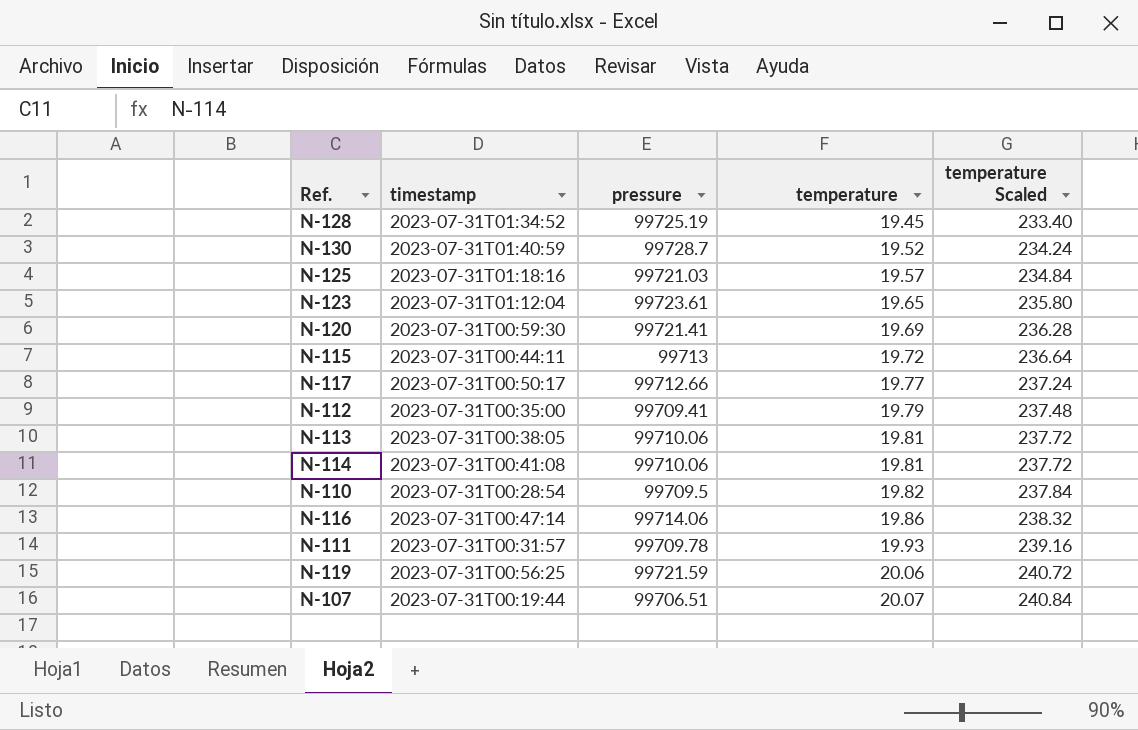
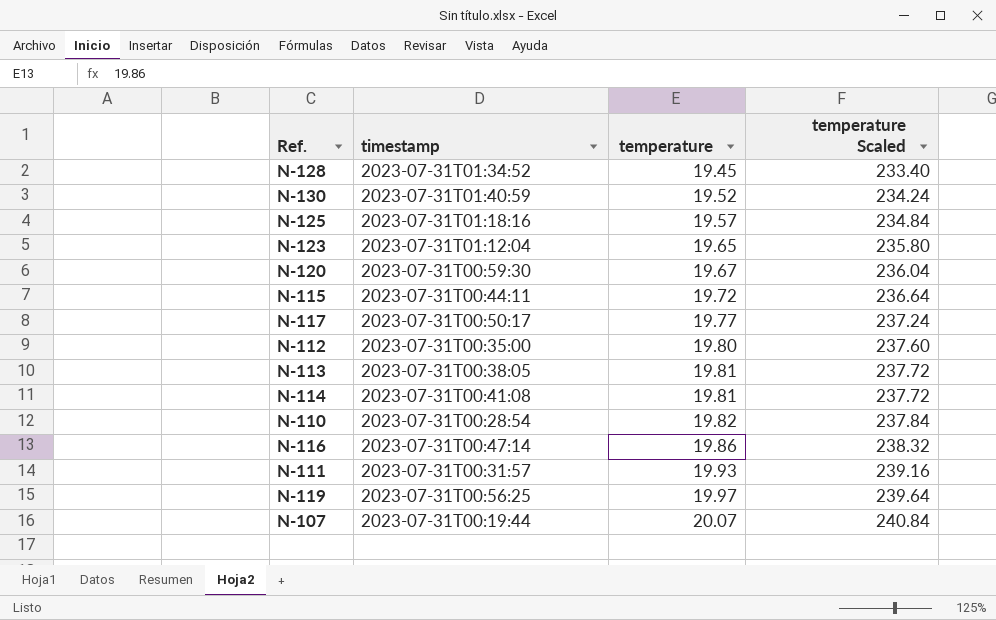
column pressure | position: 3 -> none
N-120 | temperature: 19.69 -> 19.67
N-120 | temperature Scaled: 236.28 -> 236.04
N-112 | temperature: 19.79 -> 19.80
N-112 | temperature Scaled: 237.48 -> 237.60
N-119 | temperature: 20.06 -> 19.97
N-119 | temperature Scaled: 240.72 -> 239.64

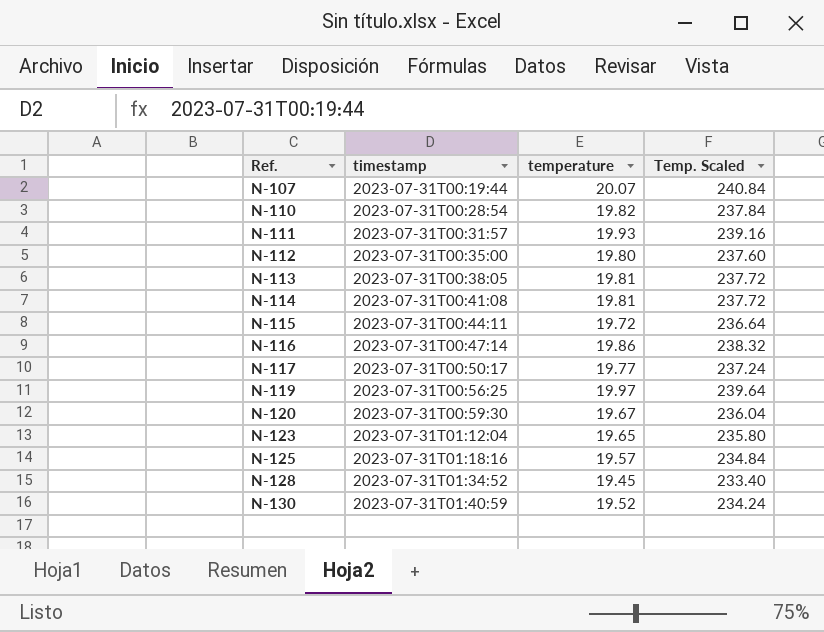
row order: temperature ascending -> Ref. ascending
column name: temperature Scaled -> Temp. Scaled

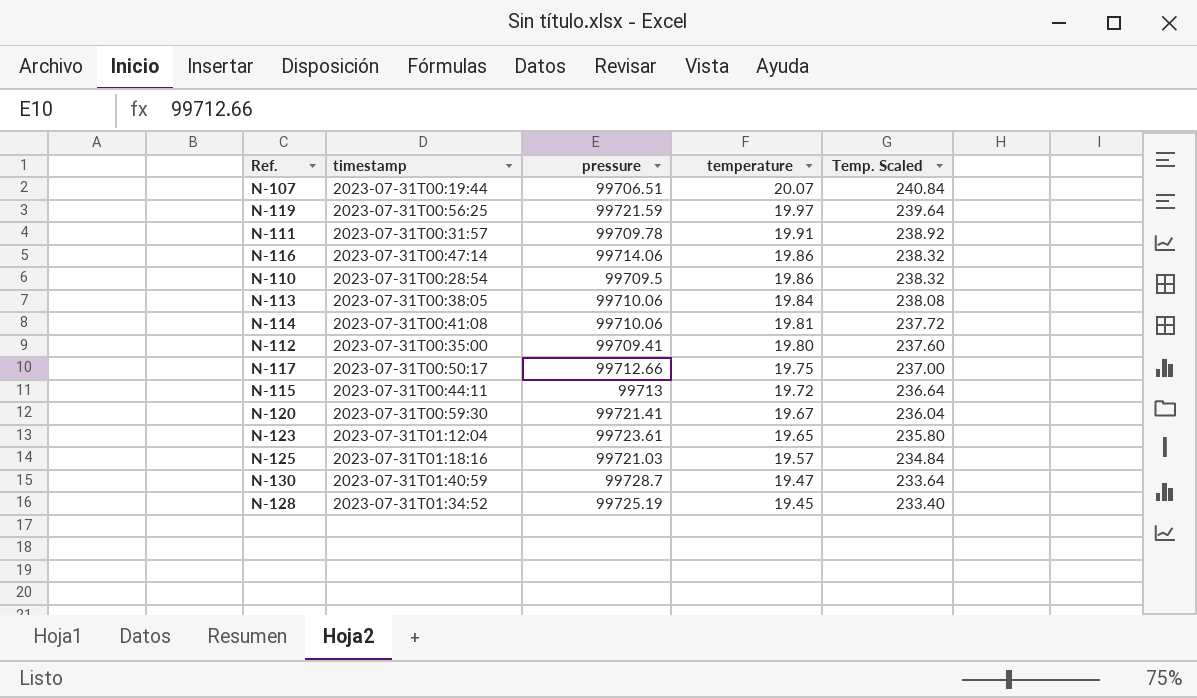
row order: Ref. ascending -> temperature descending
column pressure | position: none -> 3
N-111 | temperature: 19.93 -> 19.91
N-111 | Temp. Scaled: 239.16 -> 238.92
N-110 | temperature: 19.82 -> 19.86
N-110 | Temp. Scaled: 237.84 -> 238.32
N-113 | temperature: 19.81 -> 19.84
N-113 | Temp. Scaled: 237.72 -> 238.08
N-117 | temperature: 19.77 -> 19.75
N-117 | Temp. Scaled: 237.24 -> 237.00
N-130 | temperature: 19.52 -> 19.47
N-130 | Temp. Scaled: 234.24 -> 233.64

